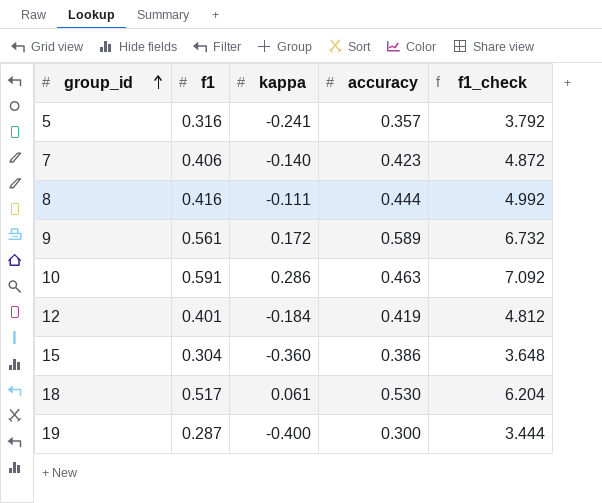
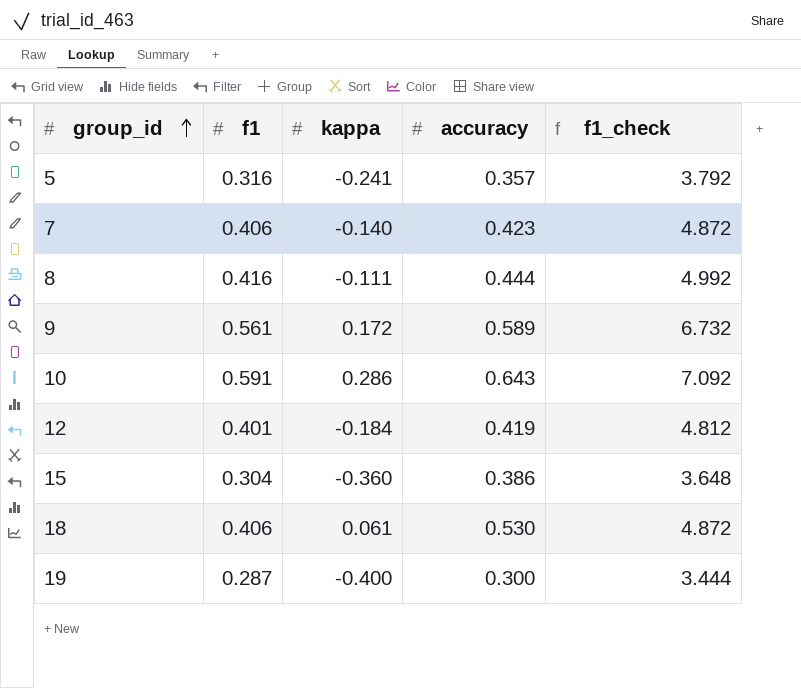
10 | accuracy: 0.463 -> 0.643
18 | f1: 0.517 -> 0.406
18 | f1_check: 6.204 -> 4.872

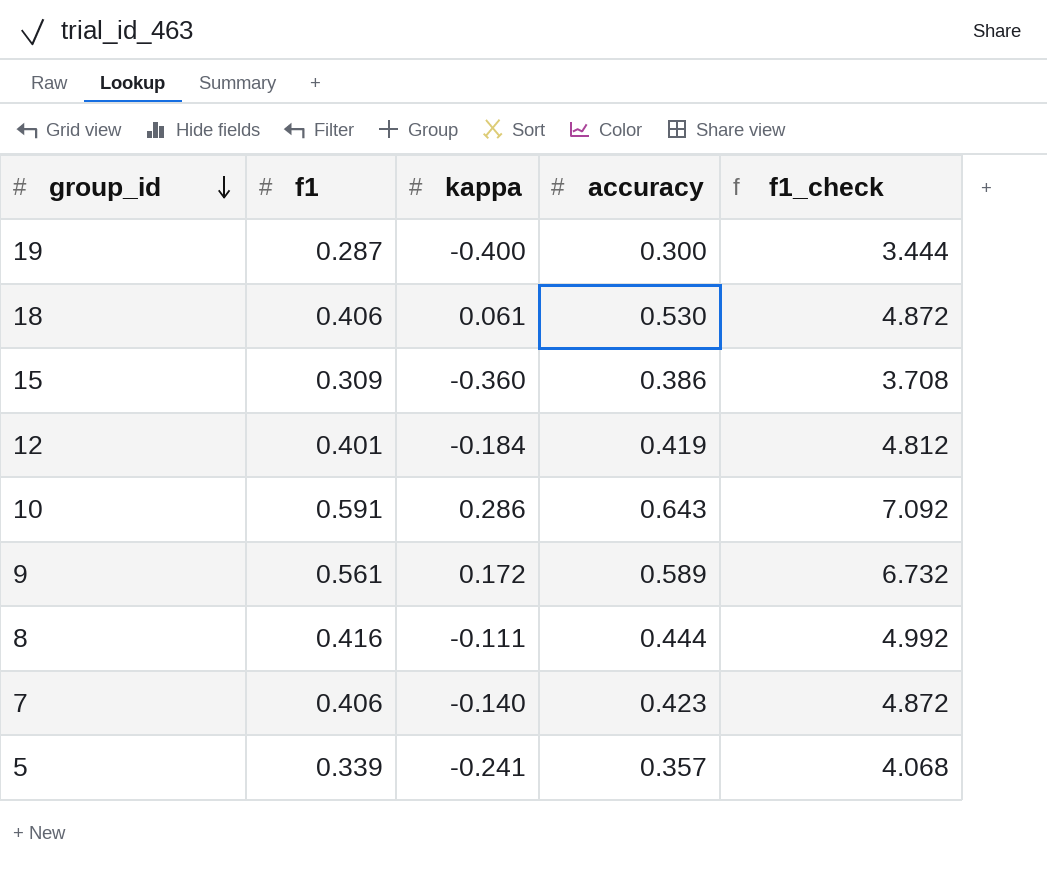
row order: group_id ascending -> group_id descending
15 | f1: 0.304 -> 0.309
15 | f1_check: 3.648 -> 3.708
5 | f1: 0.316 -> 0.339
5 | f1_check: 3.792 -> 4.068

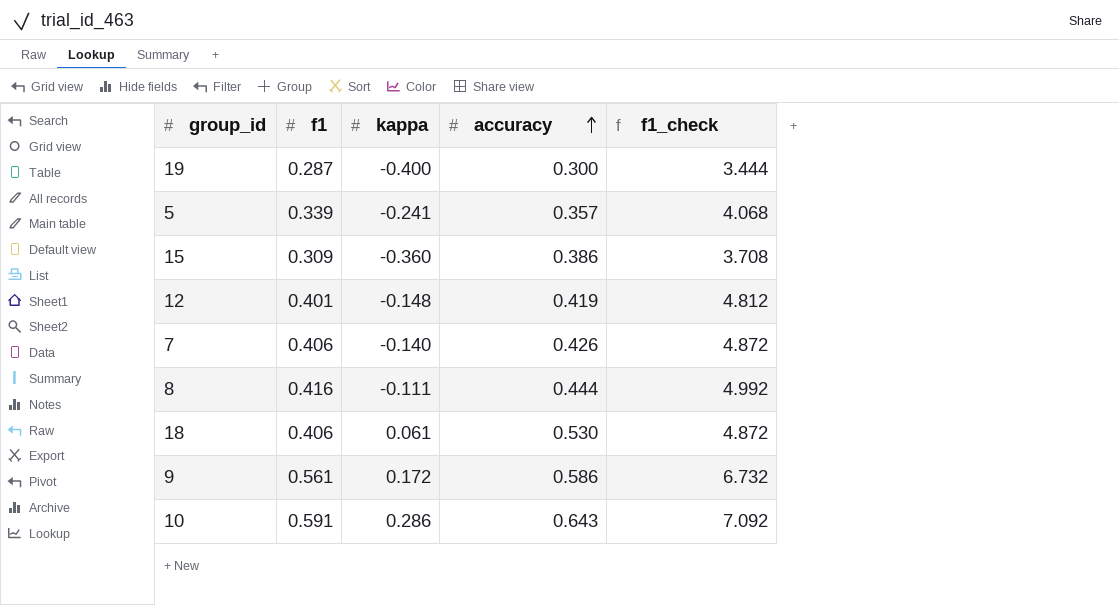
row order: group_id descending -> accuracy ascending
12 | kappa: -0.184 -> -0.148
7 | accuracy: 0.423 -> 0.426
9 | accuracy: 0.589 -> 0.586

